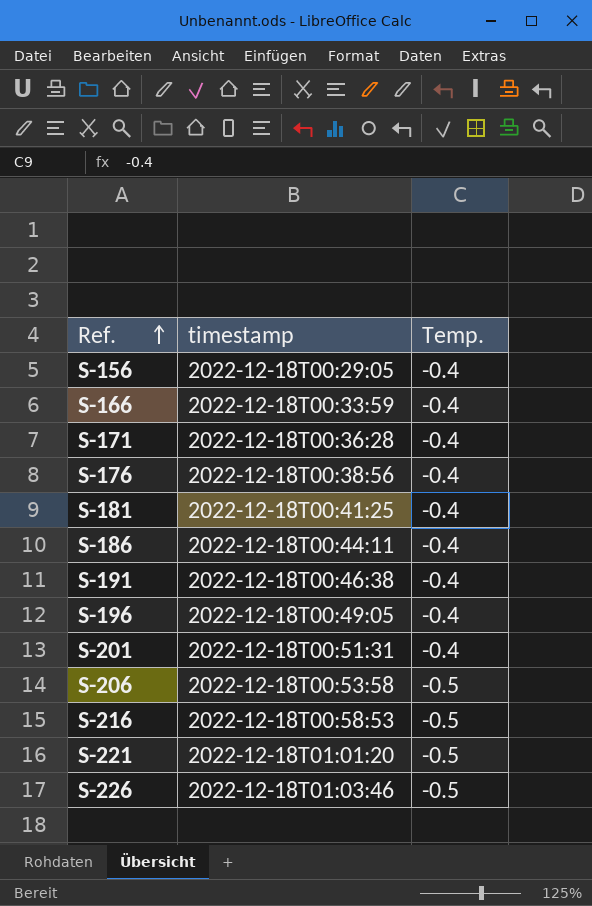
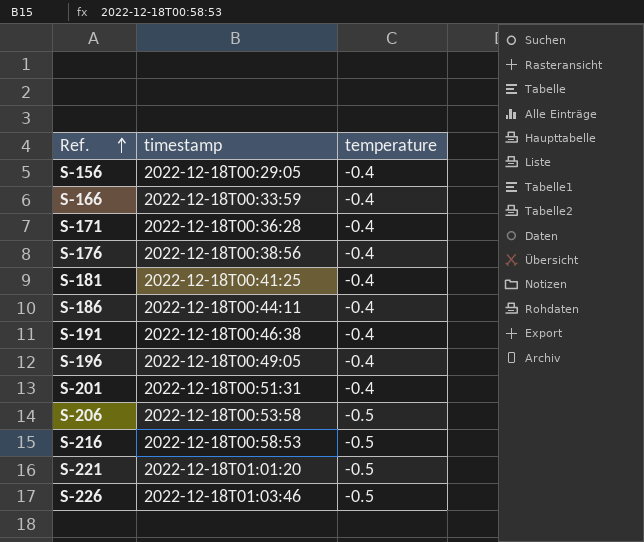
column name: Temp. -> temperature

